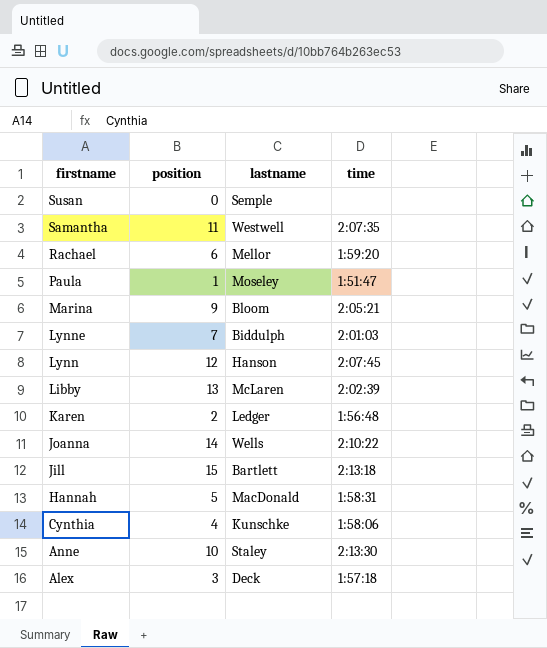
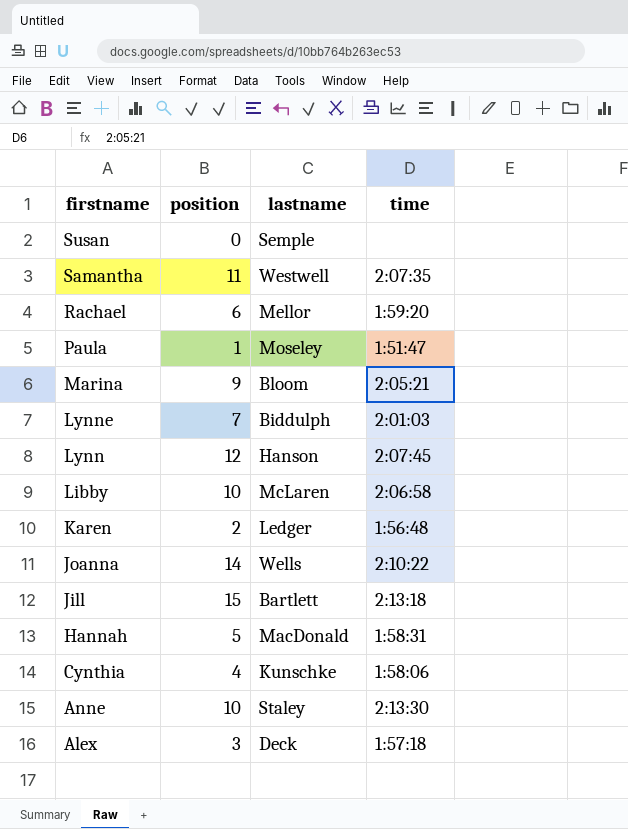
Libby | position: 13 -> 10
Libby | time: 2:02:39 -> 2:06:58

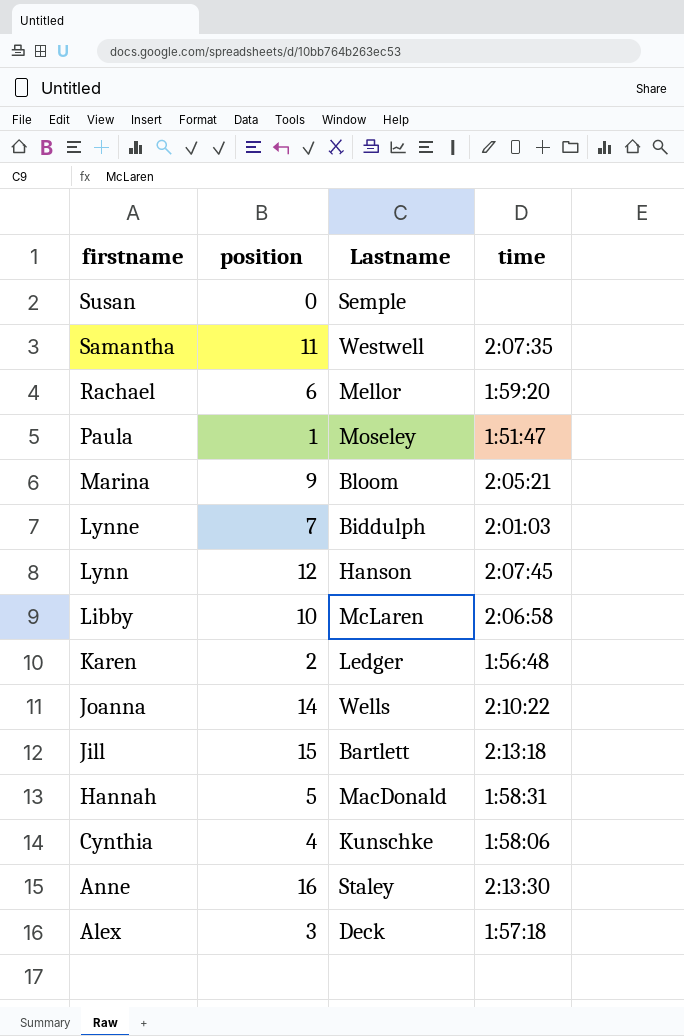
column name: lastname -> Lastname
Anne | position: 10 -> 16

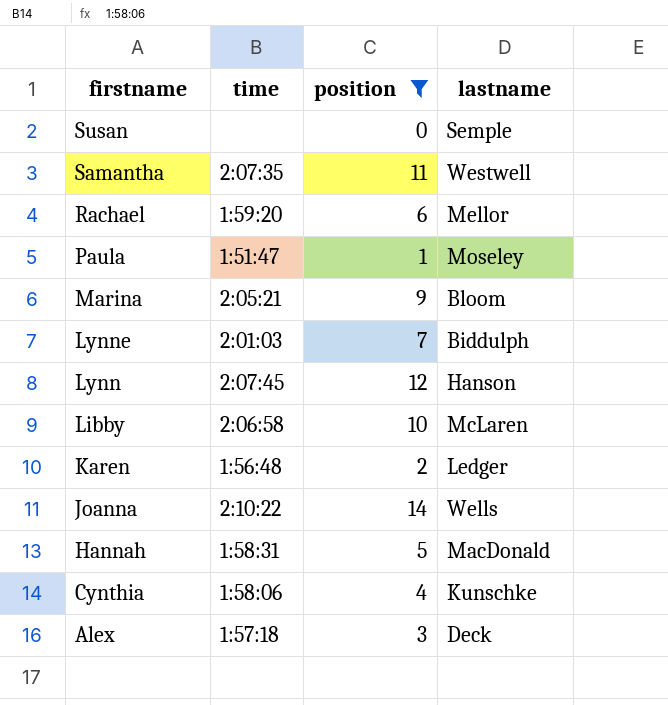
filter: none -> position <= 14
column time | position: 4 -> 2
column name: Lastname -> lastname

